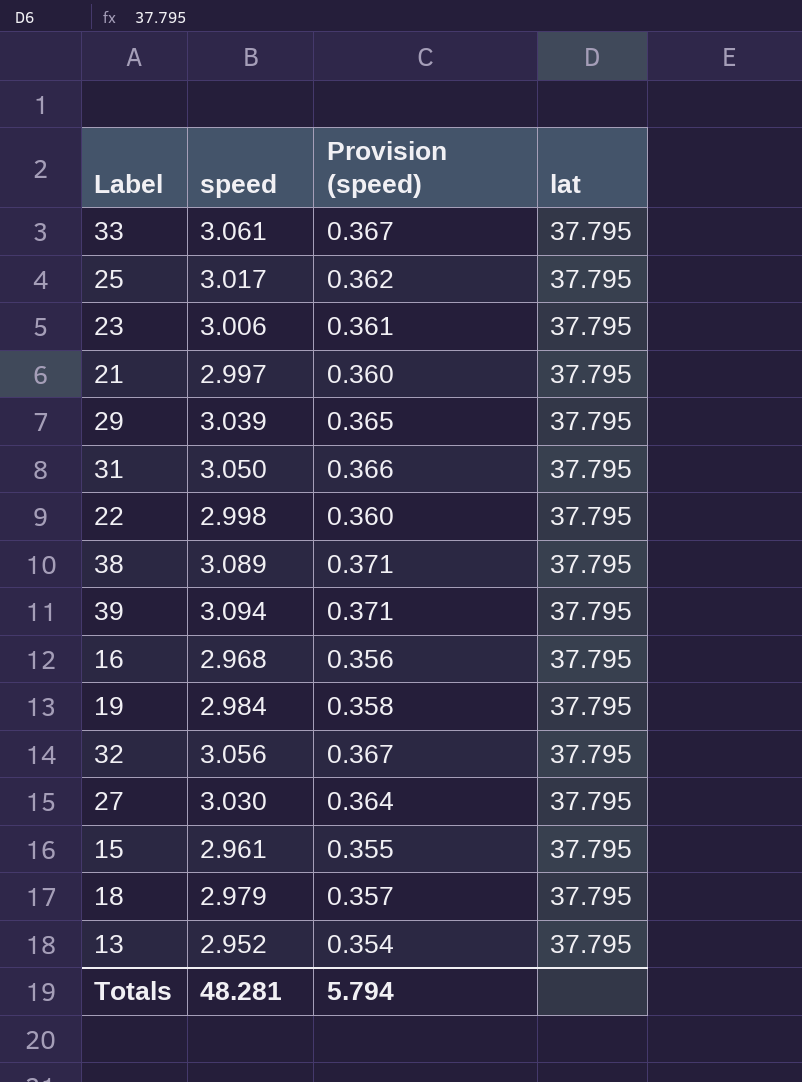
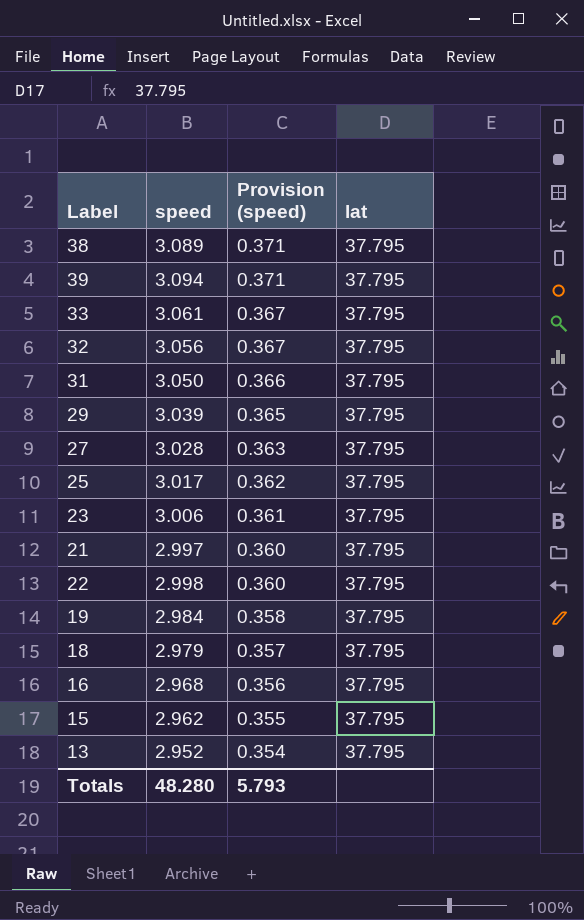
row order: none -> Provision (speed) descending
27 | speed: 3.030 -> 3.028
27 | Provision (speed): 0.364 -> 0.363
15 | speed: 2.961 -> 2.962
Totals | speed: 48.281 -> 48.280
Totals | Provision (speed): 5.794 -> 5.793

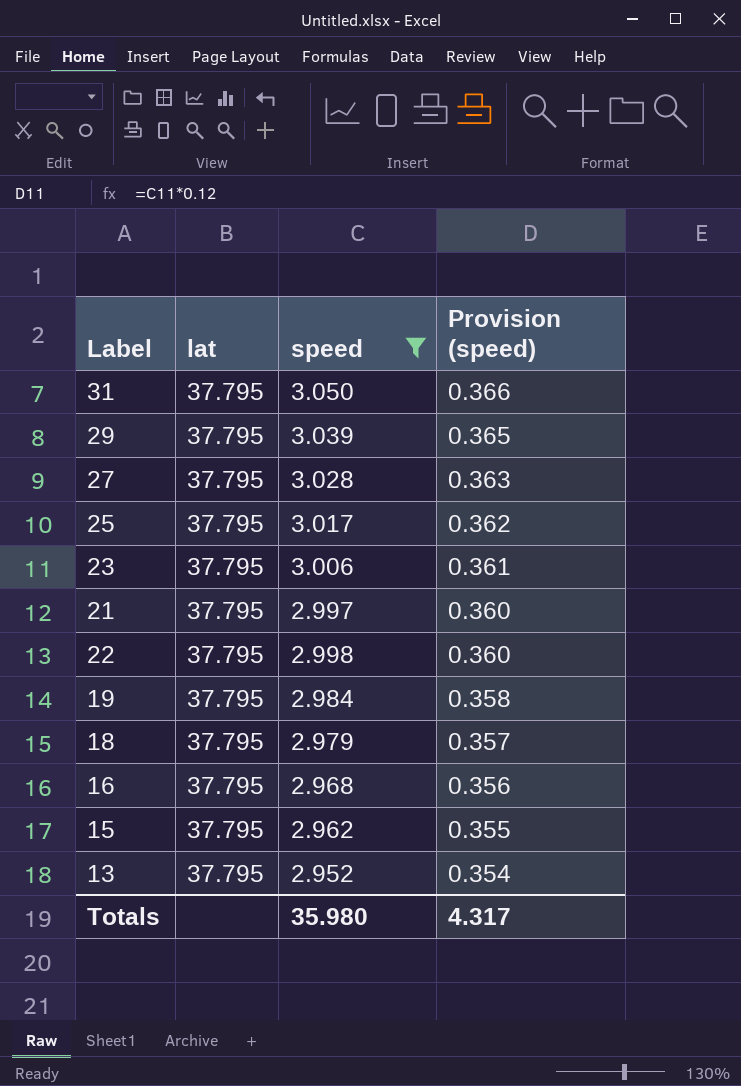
filter: none -> speed <= 3.050
column lat | position: 4 -> 2
Totals | speed: 48.280 -> 35.980
Totals | Provision (speed): 5.793 -> 4.317

